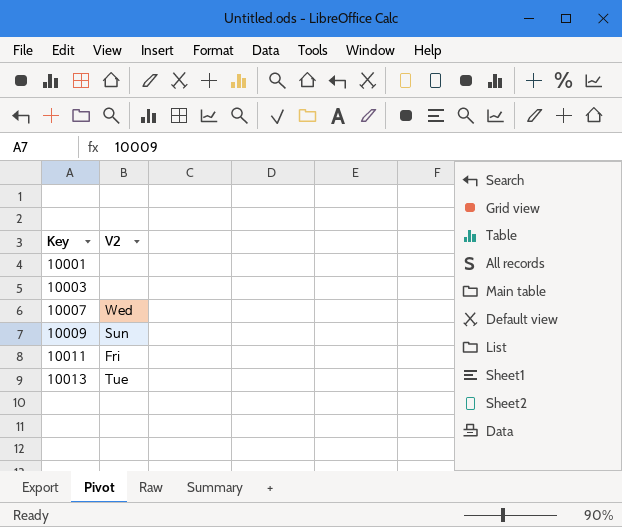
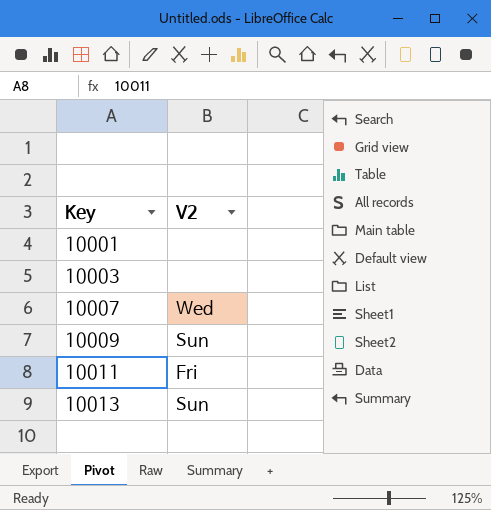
10013 | V2: Tue -> Sun

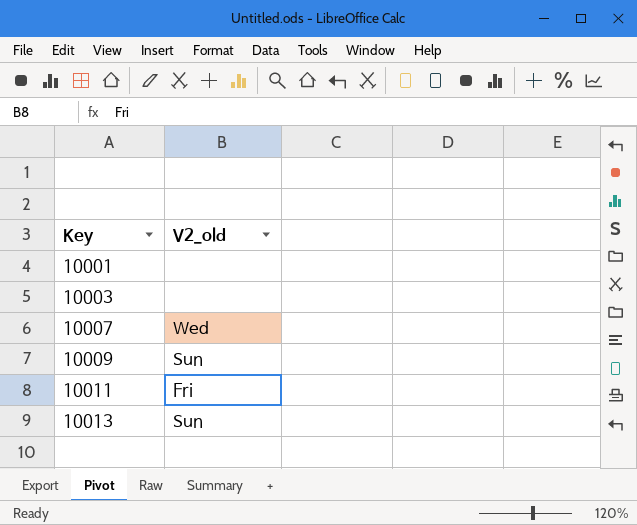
column name: V2 -> V2_old

